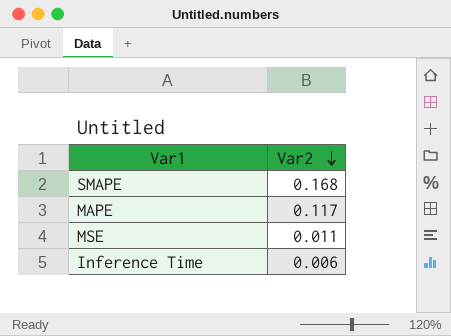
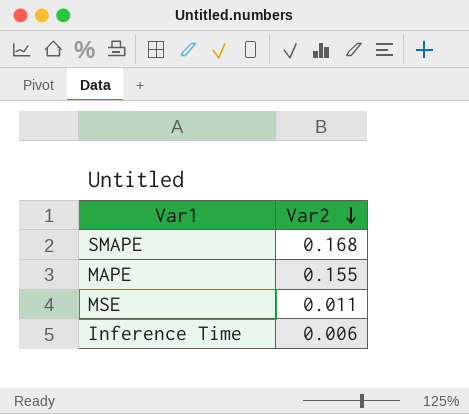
MAPE | Var2: 0.117 -> 0.155

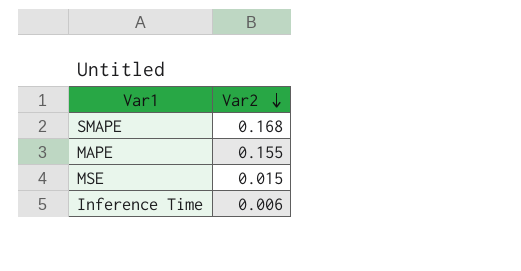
MSE | Var2: 0.011 -> 0.015

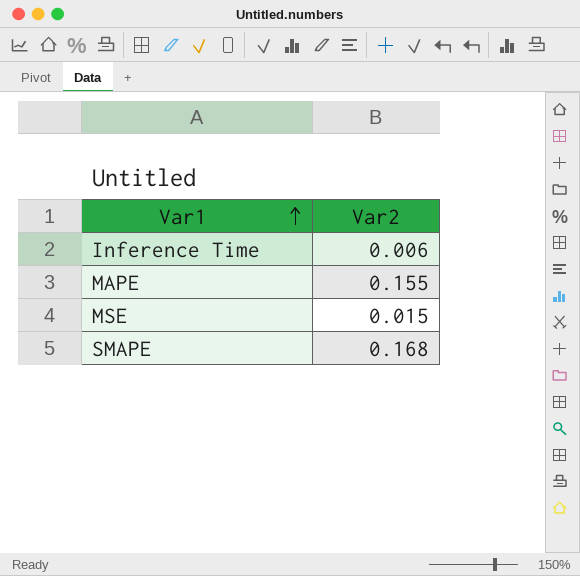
row order: Var2 descending -> Var1 ascending

